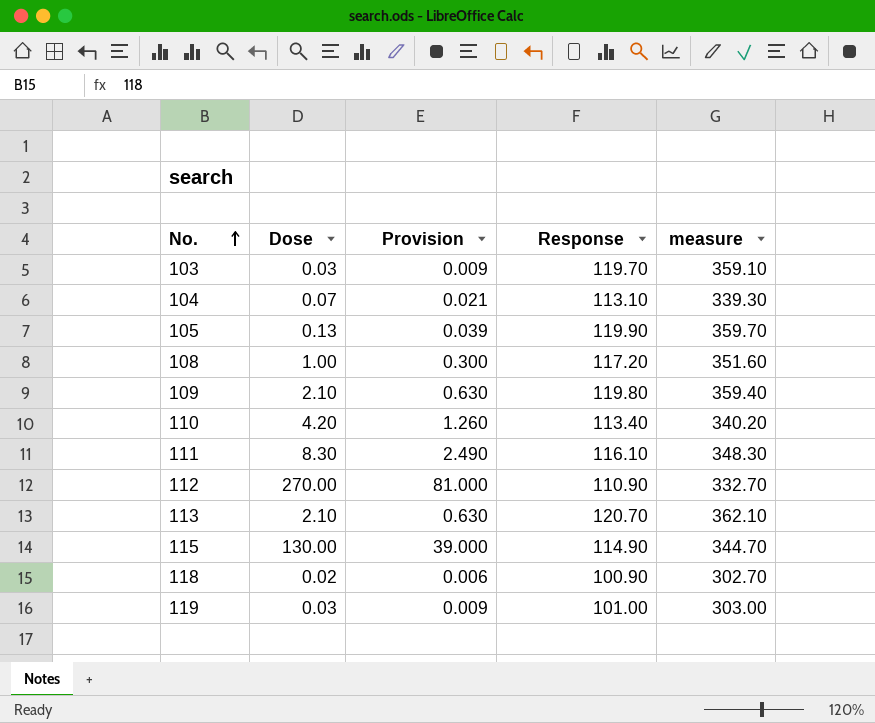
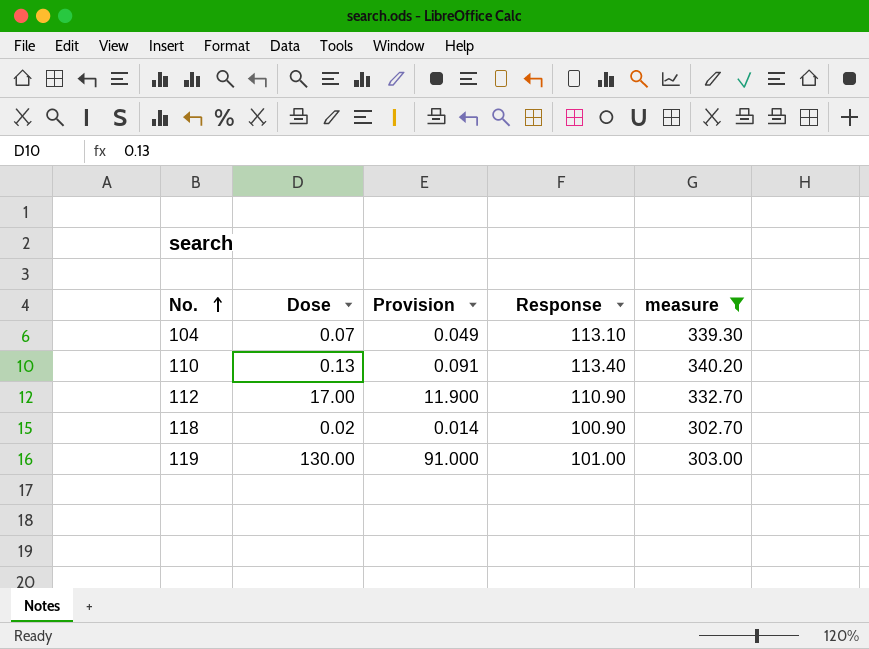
filter: none -> measure <= 340.20
column Provision | formula: [Dose] * 0.3 -> [Dose] * 0.7
110 | Dose: 4.20 -> 0.13
112 | Dose: 270.00 -> 17.00
119 | Dose: 0.03 -> 130.00

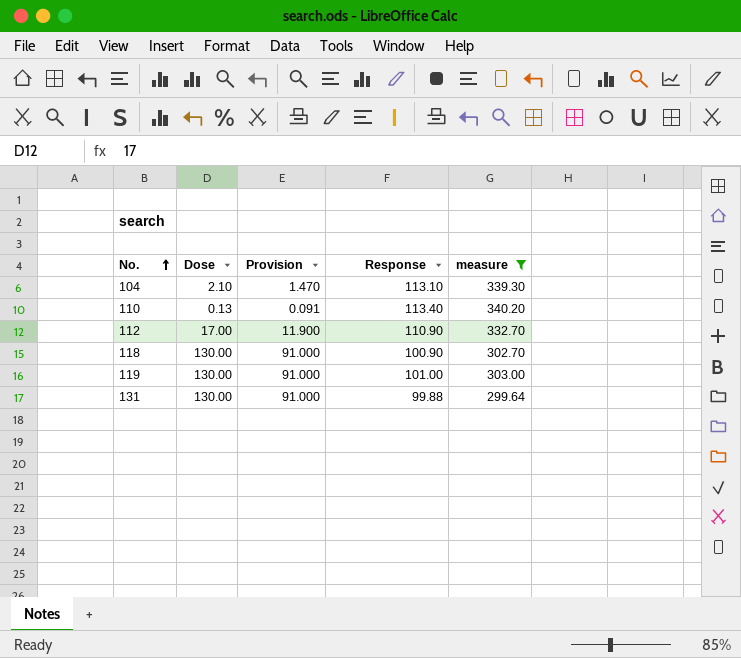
104 | Dose: 0.07 -> 2.10
104 | Provision: 0.049 -> 1.470
118 | Dose: 0.02 -> 130.00
118 | Provision: 0.014 -> 91.000
row 131: none -> 130.00 | 91.000 | 99.88 | 299.64

